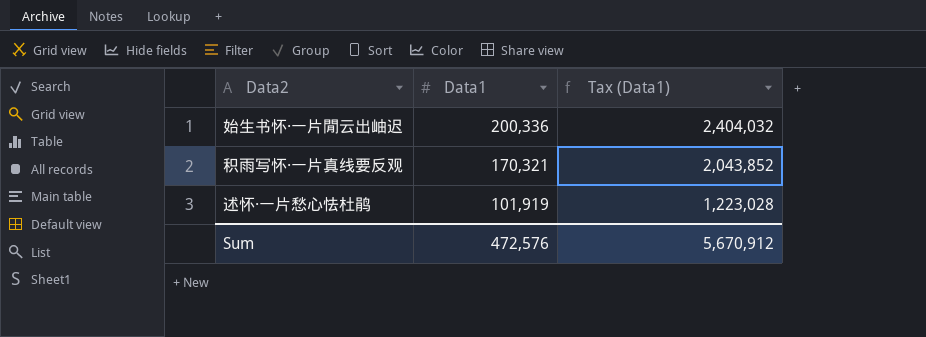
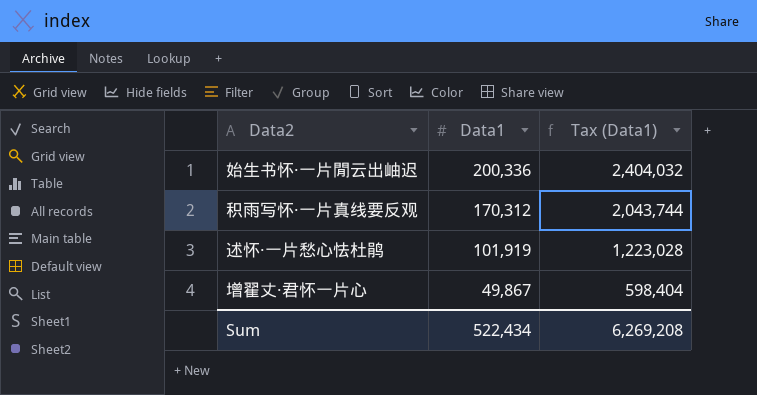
积雨写怀·一片真线要反观 | Data1: 170,321 -> 170,312
积雨写怀·一片真线要反观 | Tax (Data1): 2,043,852 -> 2,043,744
row 增翟丈·君怀一片心: none -> 49,867 | 598,404
Sum | Data1: 472,576 -> 522,434
Sum | Tax (Data1): 5,670,912 -> 6,269,208

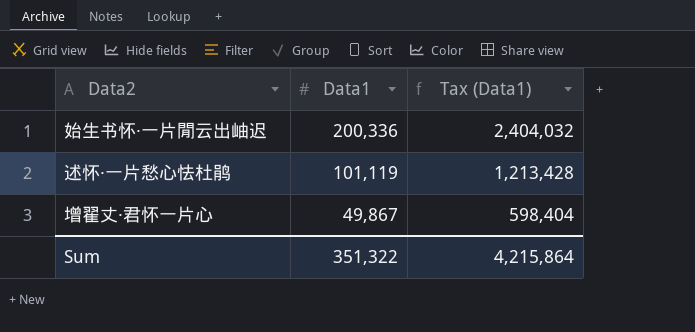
row 积雨写怀·一片真线要反观: 170,312 | 2,043,744 -> none
述怀·一片愁心怯杜鹃 | Data1: 101,919 -> 101,119
述怀·一片愁心怯杜鹃 | Tax (Data1): 1,223,028 -> 1,213,428
Sum | Data1: 522,434 -> 351,322
Sum | Tax (Data1): 6,269,208 -> 4,215,864

